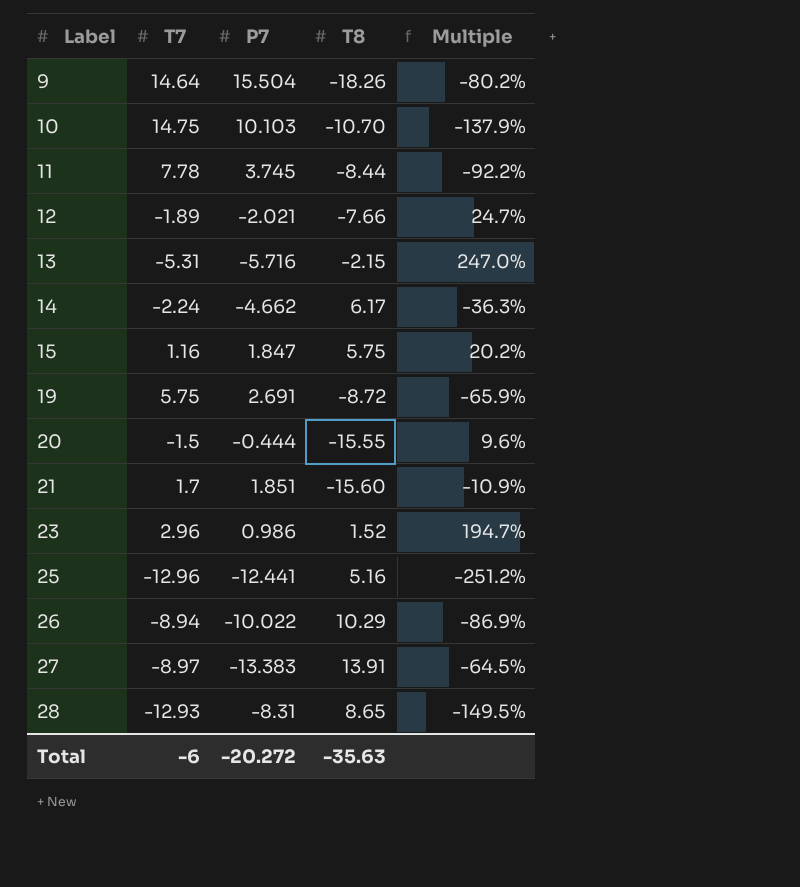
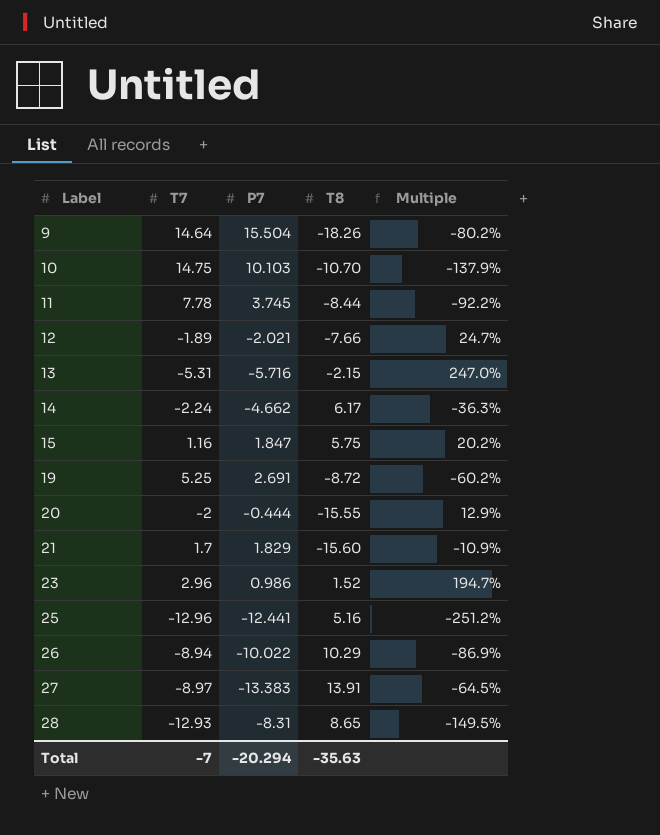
19 | T7: 5.75 -> 5.25
19 | Multiple: -65.9% -> -60.2%
20 | T7: -1.5 -> -2
20 | Multiple: 9.6% -> 12.9%
21 | P7: 1.851 -> 1.829
Total | T7: -6 -> -7
Total | P7: -20.272 -> -20.294

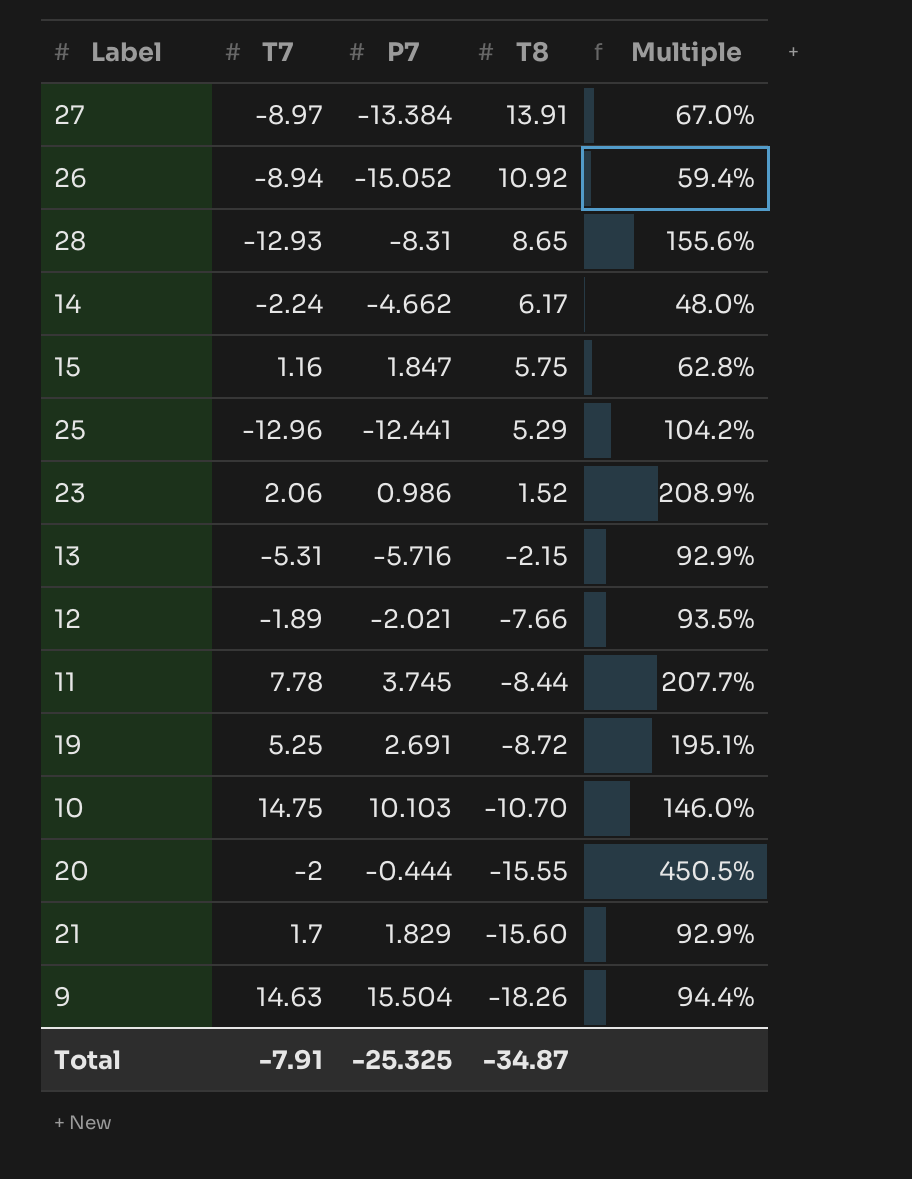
row order: Label ascending -> T8 descending
column Multiple | formula: [T7] / [T8] -> [T7] / [P7]
27 | P7: -13.383 -> -13.384
26 | P7: -10.022 -> -15.052
26 | T8: 10.29 -> 10.92
25 | T8: 5.16 -> 5.29
23 | T7: 2.96 -> 2.06
9 | T7: 14.64 -> 14.63
Total | T7: -7 -> -7.91
Total | P7: -20.294 -> -25.325
Total | T8: -35.63 -> -34.87

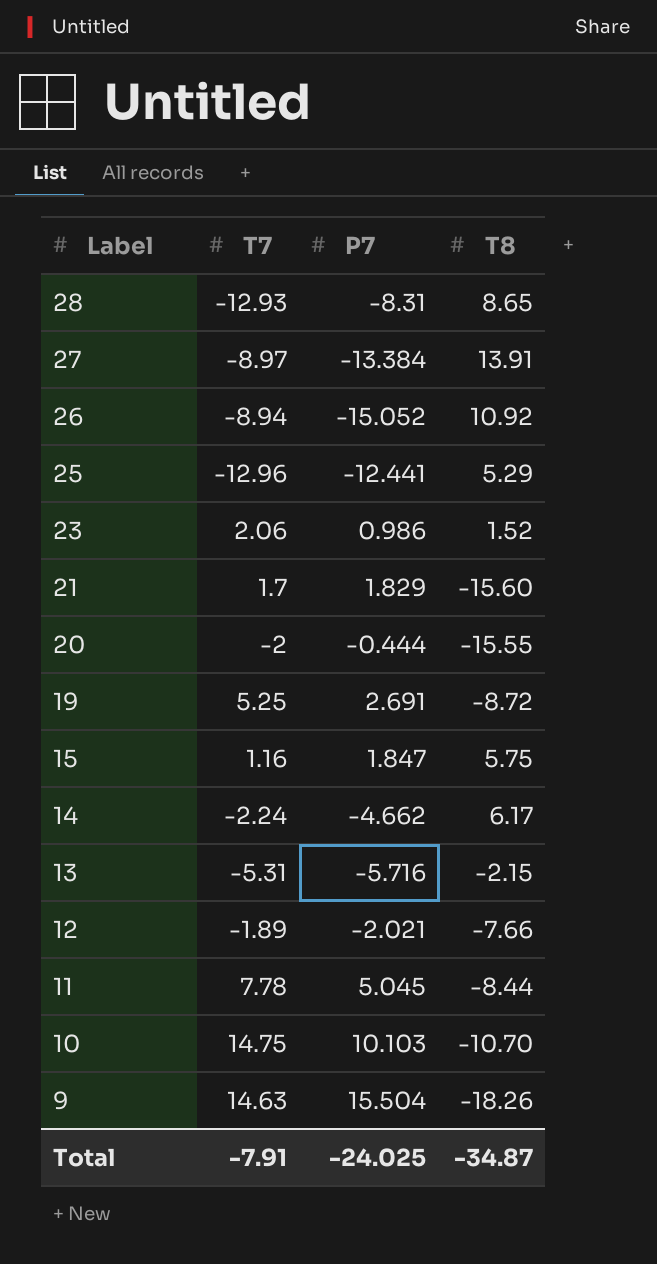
row order: T8 descending -> Label descending
column Multiple | formula: [T7] / [P7] -> none
11 | P7: 3.745 -> 5.045
Total | P7: -25.325 -> -24.025

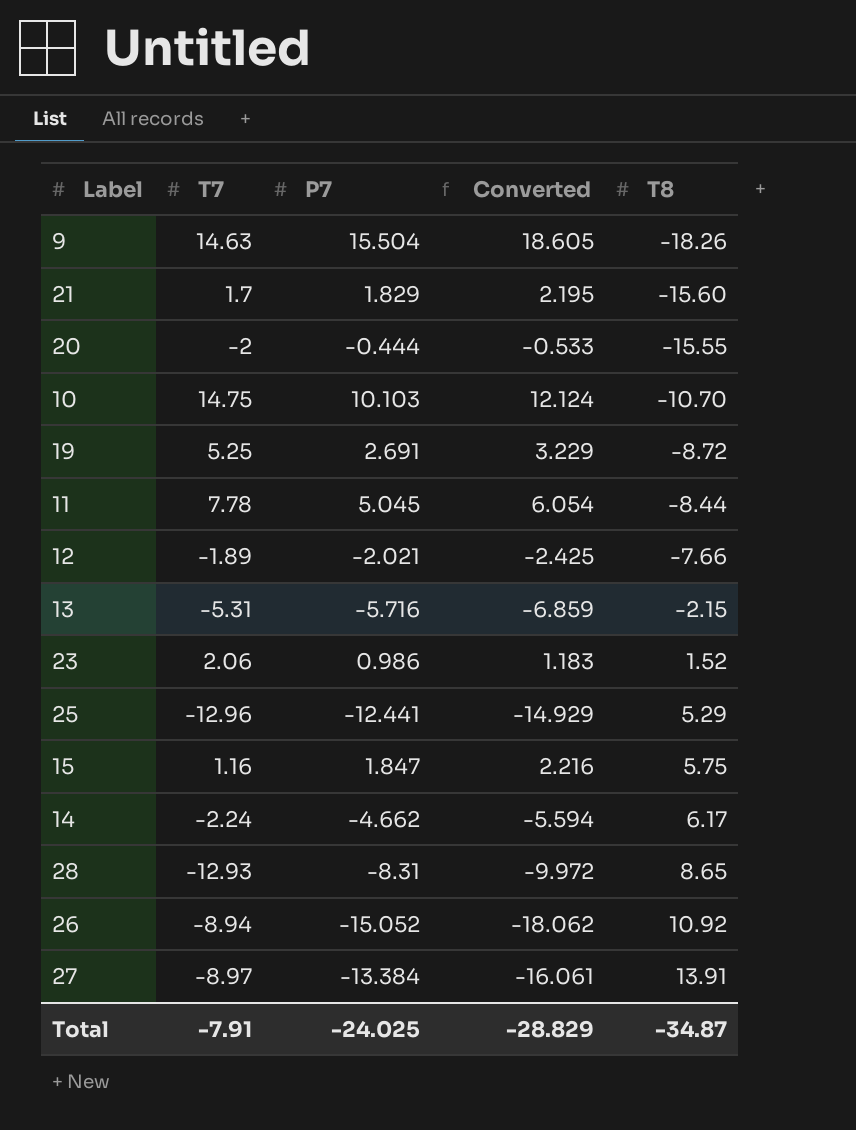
row order: Label descending -> T8 ascending
column Converted | formula: none -> [P7] * 1.2

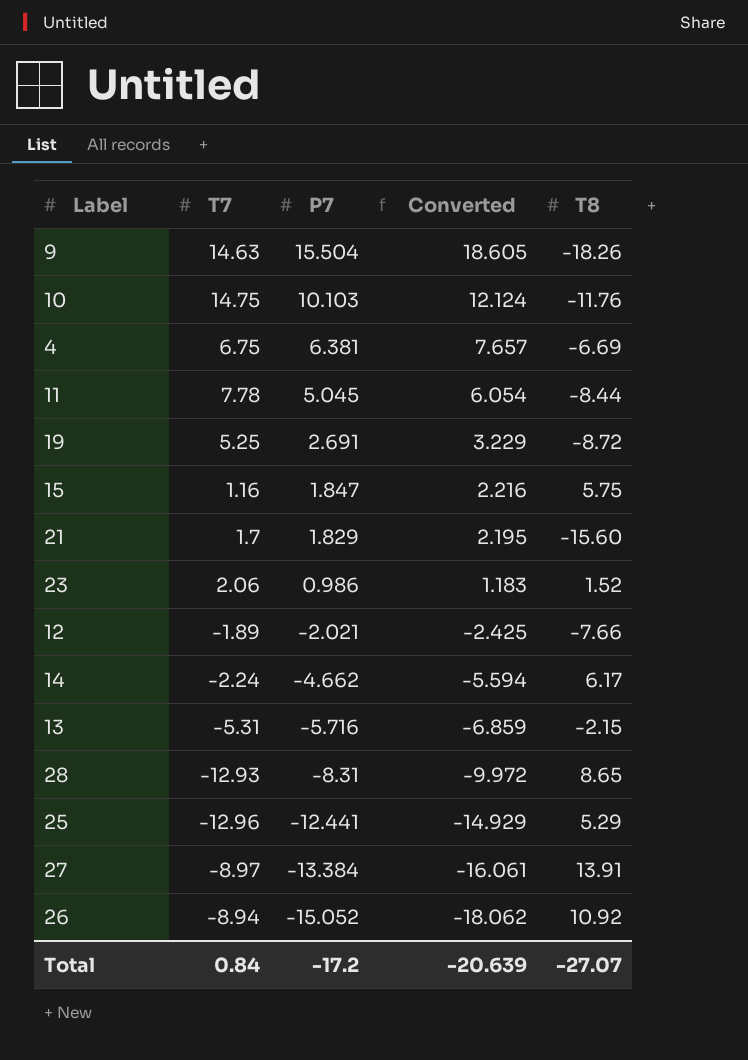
row order: T8 ascending -> P7 descending
row 20: -2 | -0.444 | -0.533 | -15.55 -> none
10 | T8: -10.70 -> -11.76
row 4: none -> 6.75 | 6.381 | 7.657 | -6.69
Total | T7: -7.91 -> 0.84
Total | P7: -24.025 -> -17.2
Total | Converted: -28.829 -> -20.639
Total | T8: -34.87 -> -27.07

